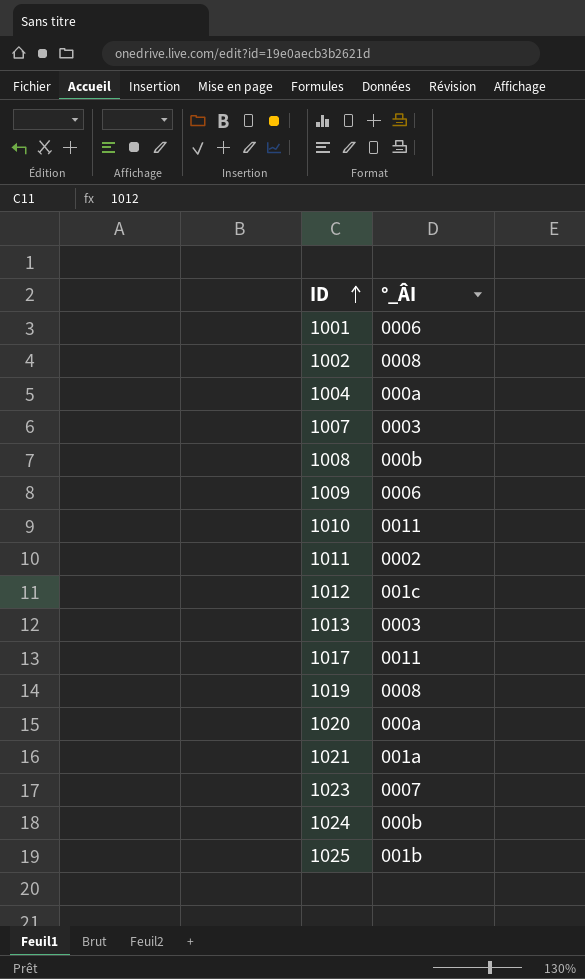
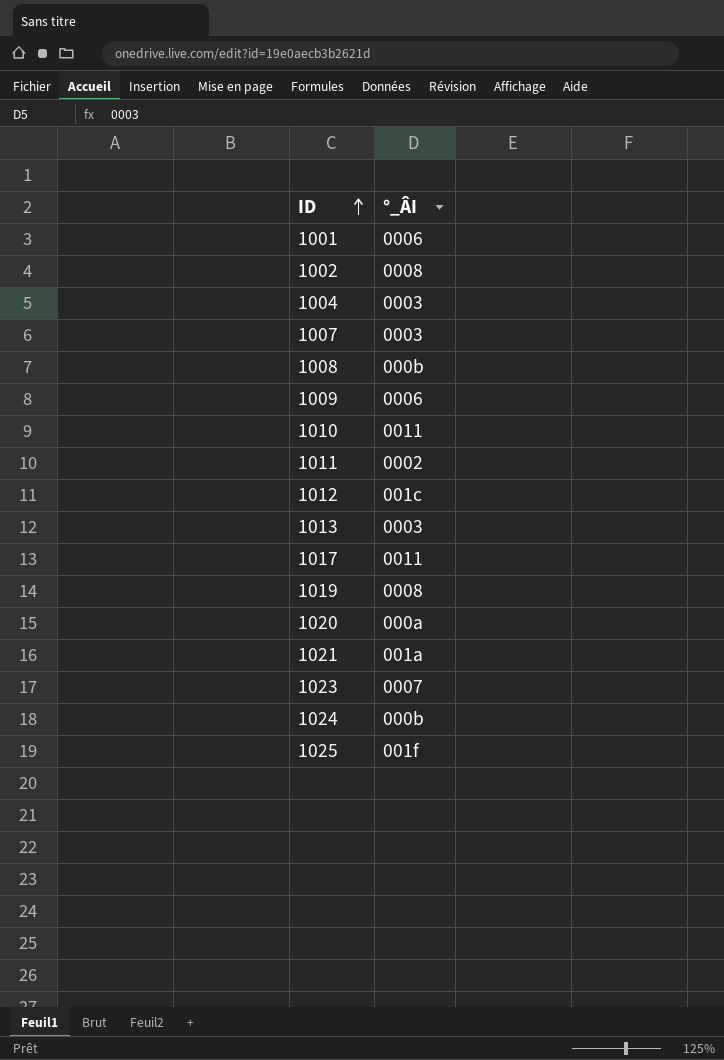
1004 | °_ÂI: 000a -> 0003
1025 | °_ÂI: 001b -> 001f

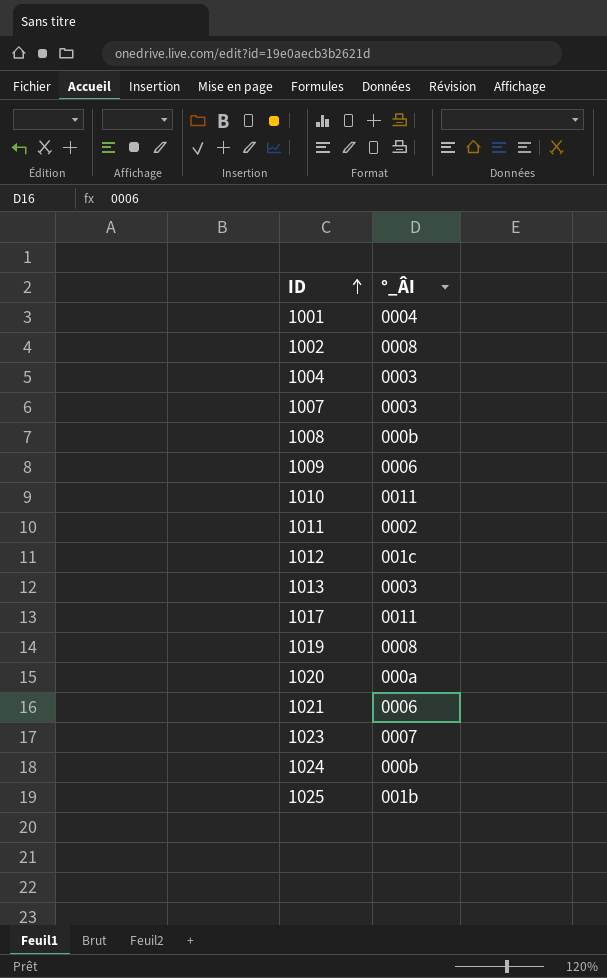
1001 | °_ÂI: 0006 -> 0004
1021 | °_ÂI: 001a -> 0006
1025 | °_ÂI: 001f -> 001b

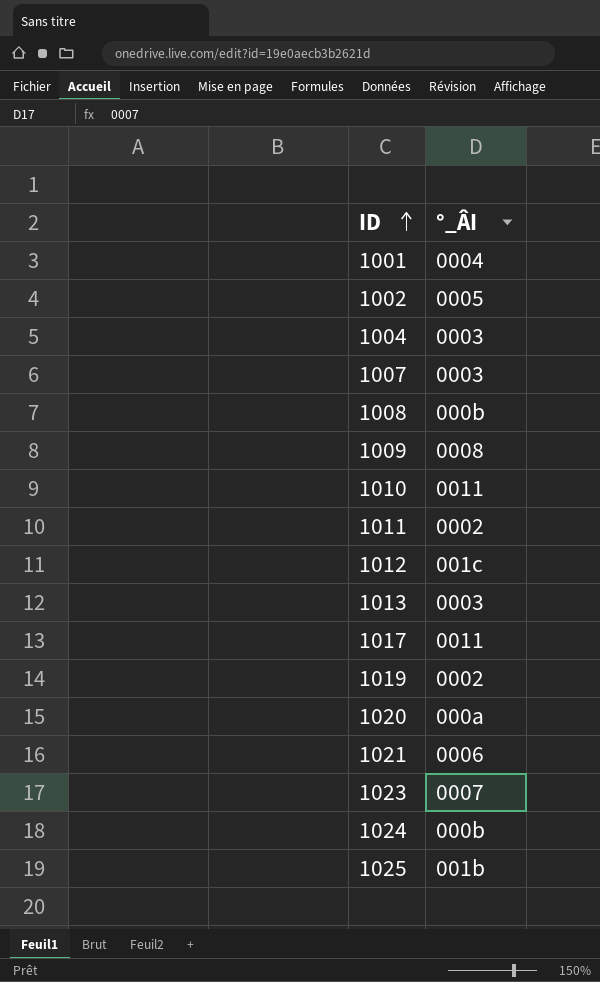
1002 | °_ÂI: 0008 -> 0005
1009 | °_ÂI: 0006 -> 0008
1019 | °_ÂI: 0008 -> 0002

